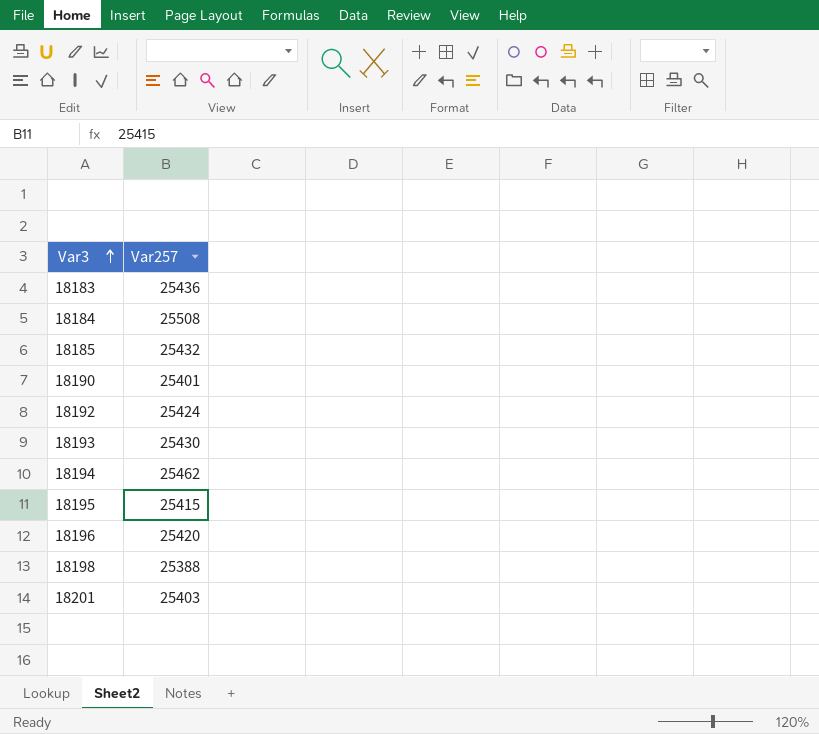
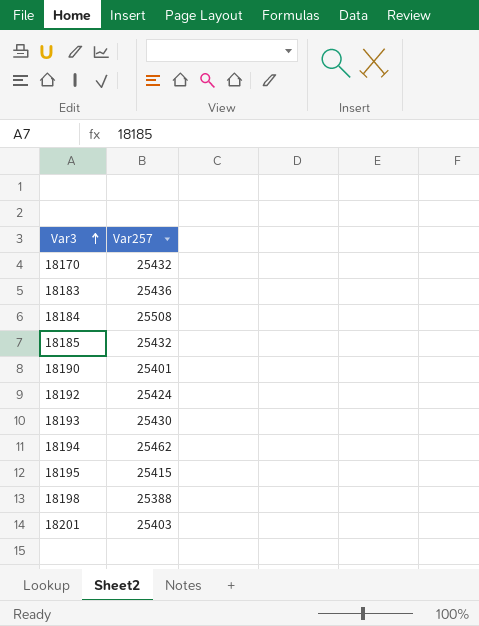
row 18196: 25420 -> none
row 18170: none -> 25432

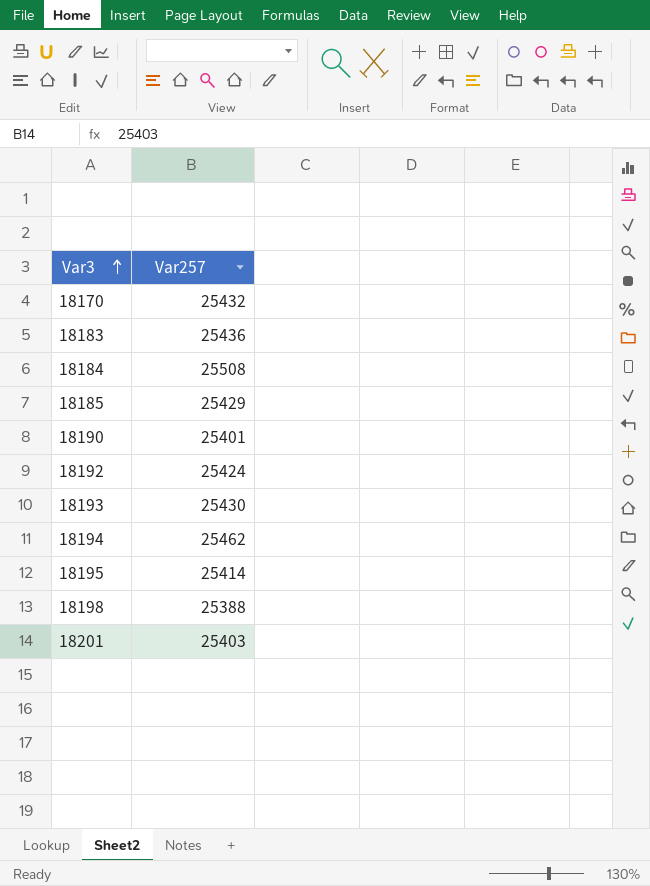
18185 | Var257: 25432 -> 25429
18195 | Var257: 25415 -> 25414

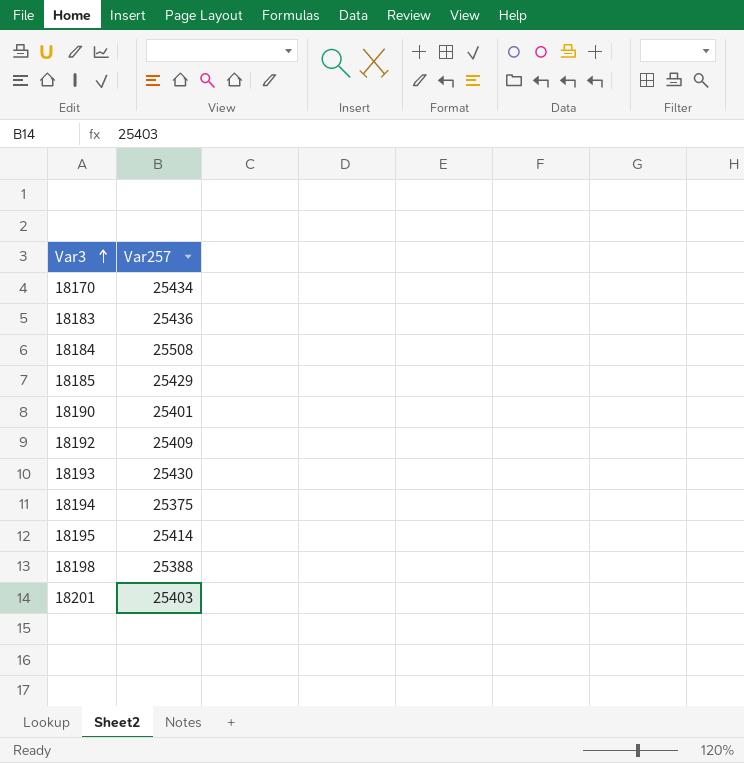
18170 | Var257: 25432 -> 25434
18192 | Var257: 25424 -> 25409
18194 | Var257: 25462 -> 25375

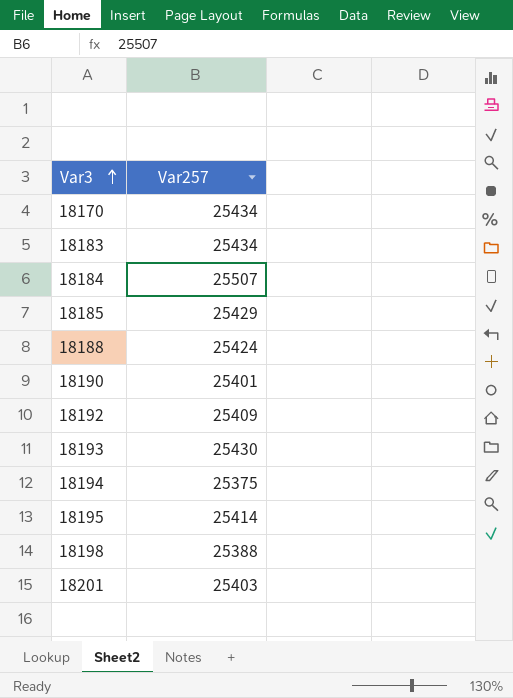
18183 | Var257: 25436 -> 25434
18184 | Var257: 25508 -> 25507
row 18188: none -> 25424

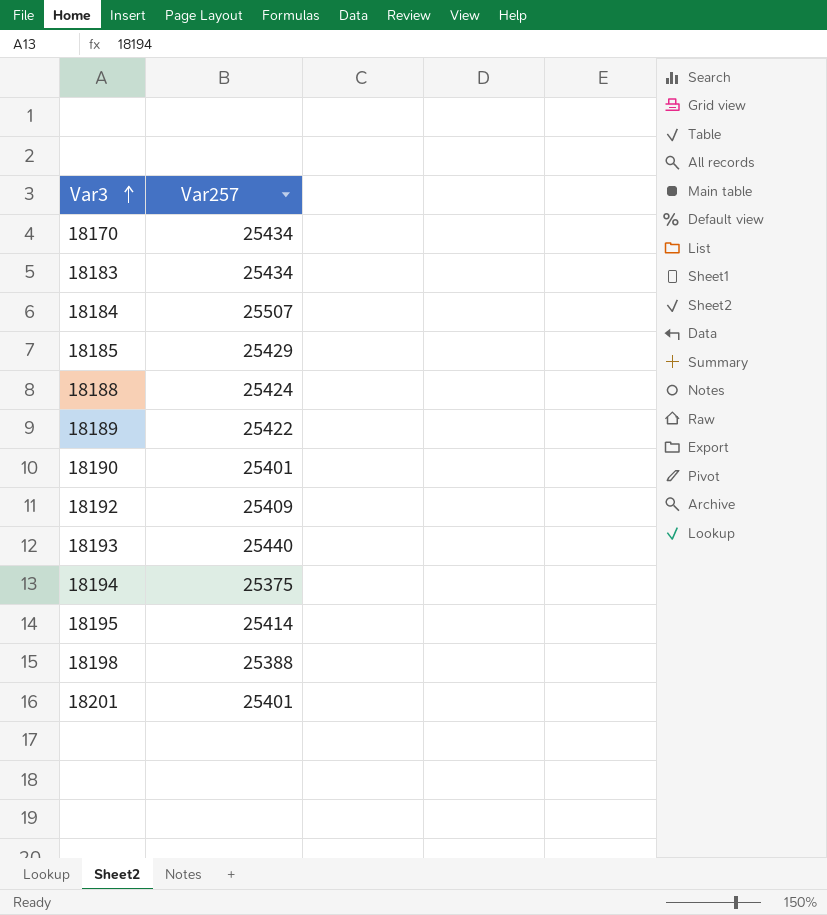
row 18189: none -> 25422
18193 | Var257: 25430 -> 25440
18201 | Var257: 25403 -> 25401

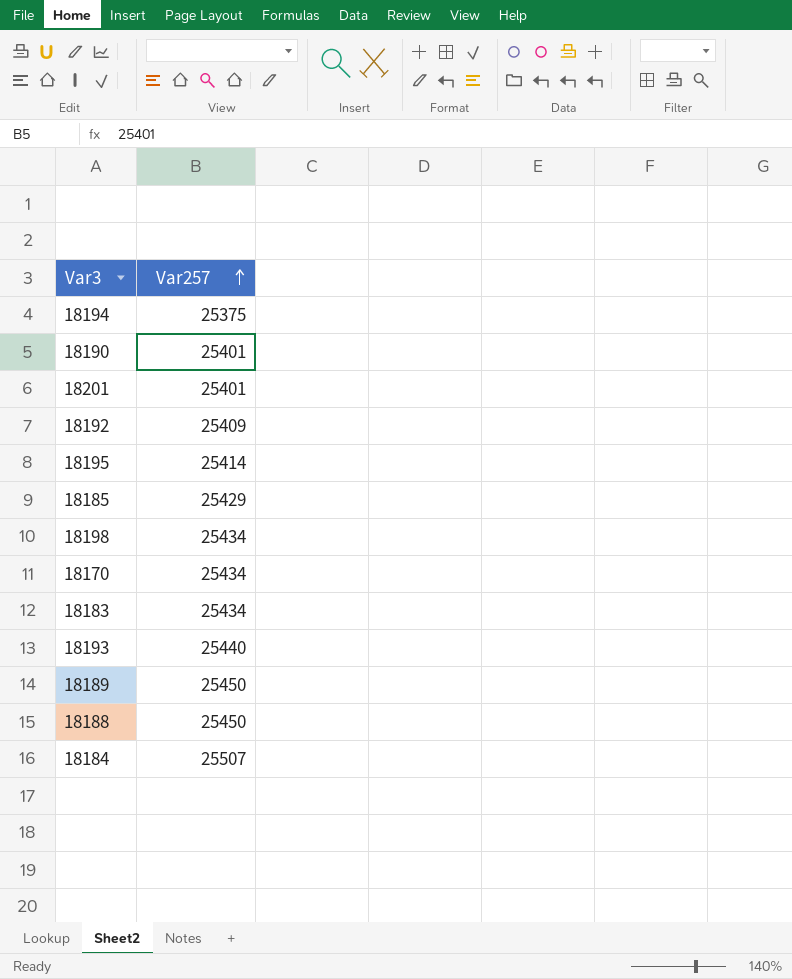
row order: Var3 ascending -> Var257 ascending
18198 | Var257: 25388 -> 25434
18189 | Var257: 25422 -> 25450
18188 | Var257: 25424 -> 25450

